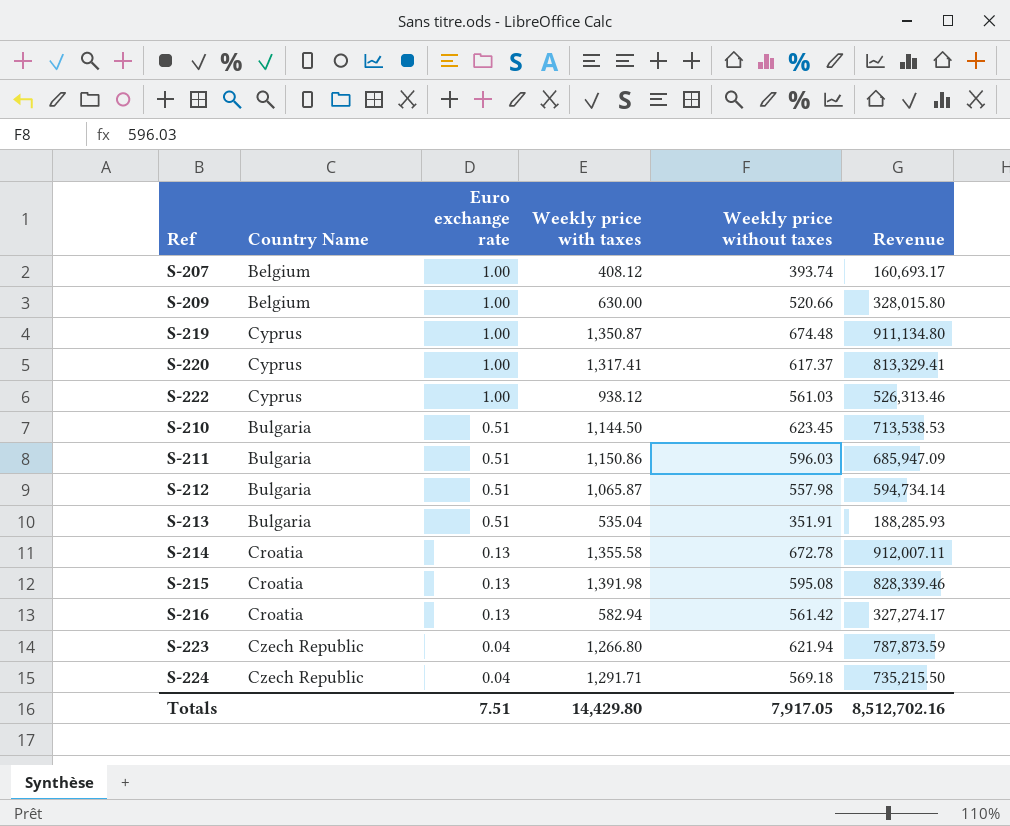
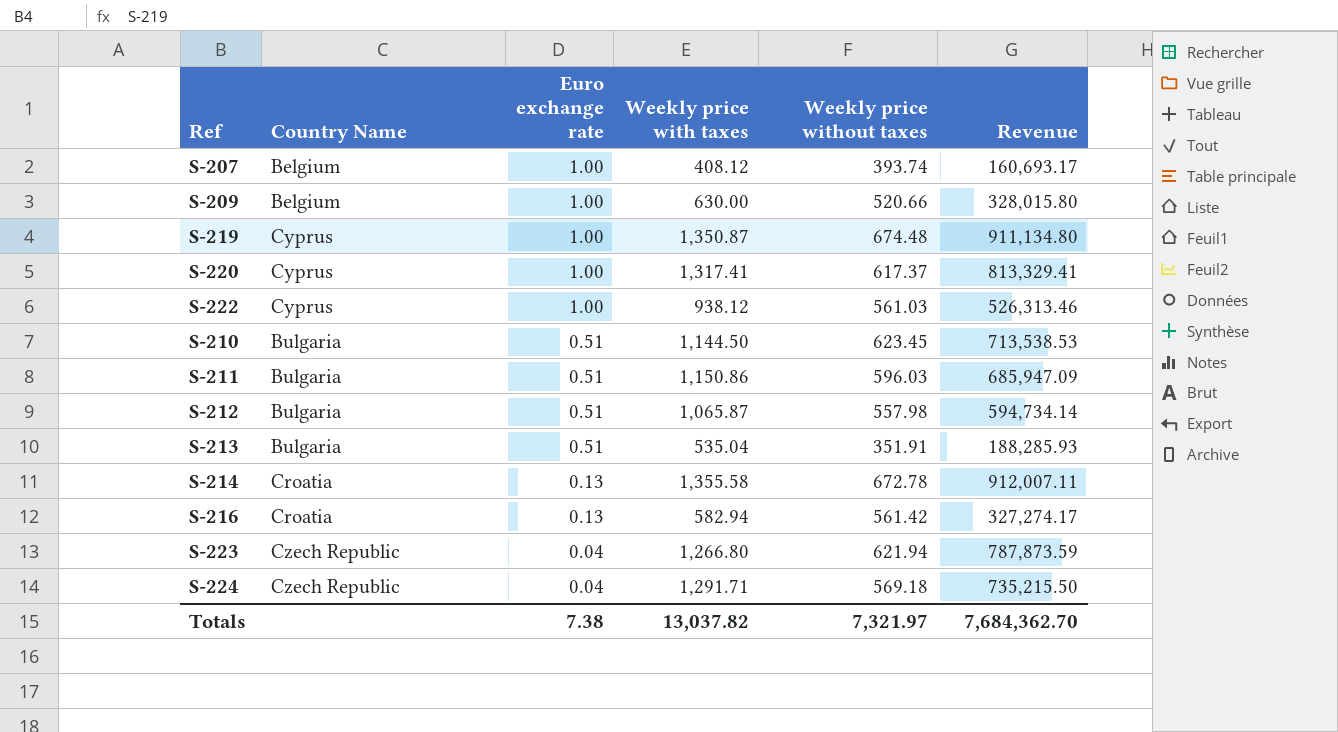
row S-215: Croatia | 0.13 | 1,391.98 | 595.08 | 828,339.46 -> none
Totals | Euro exchange rate: 7.51 -> 7.38
Totals | Weekly price with taxes: 14,429.80 -> 13,037.82
Totals | Weekly price without taxes: 7,917.05 -> 7,321.97
Totals | Revenue: 8,512,702.16 -> 7,684,362.70

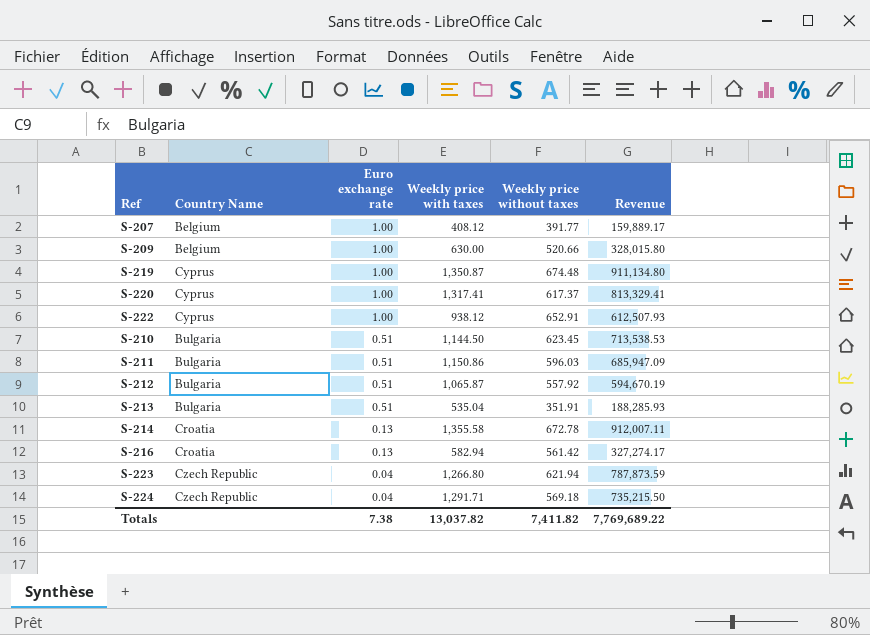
S-207 | Weekly price without taxes: 393.74 -> 391.77
S-207 | Revenue: 160,693.17 -> 159,889.17
S-222 | Weekly price without taxes: 561.03 -> 652.91
S-222 | Revenue: 526,313.46 -> 612,507.93
S-212 | Weekly price without taxes: 557.98 -> 557.92
S-212 | Revenue: 594,734.14 -> 594,670.19
Totals | Weekly price without taxes: 7,321.97 -> 7,411.82
Totals | Revenue: 7,684,362.70 -> 7,769,689.22

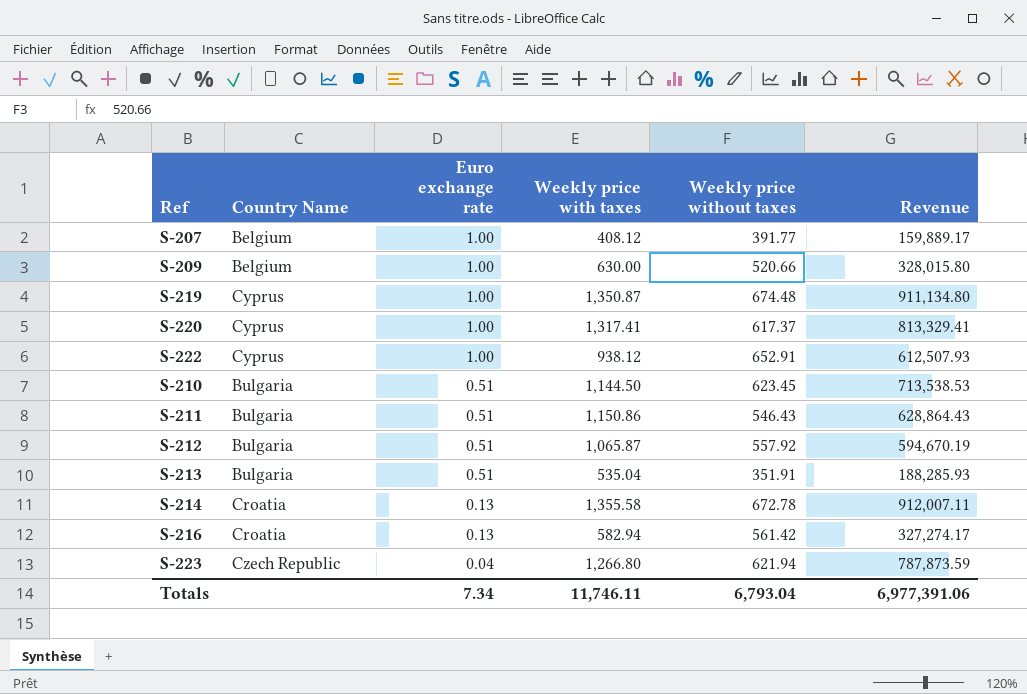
row S-224: Czech Republic | 0.04 | 1,291.71 | 569.18 | 735,215.50 -> none
S-211 | Weekly price without taxes: 596.03 -> 546.43
S-211 | Revenue: 685,947.09 -> 628,864.43
Totals | Euro exchange rate: 7.38 -> 7.34
Totals | Weekly price with taxes: 13,037.82 -> 11,746.11
Totals | Weekly price without taxes: 7,411.82 -> 6,793.04
Totals | Revenue: 7,769,689.22 -> 6,977,391.06

